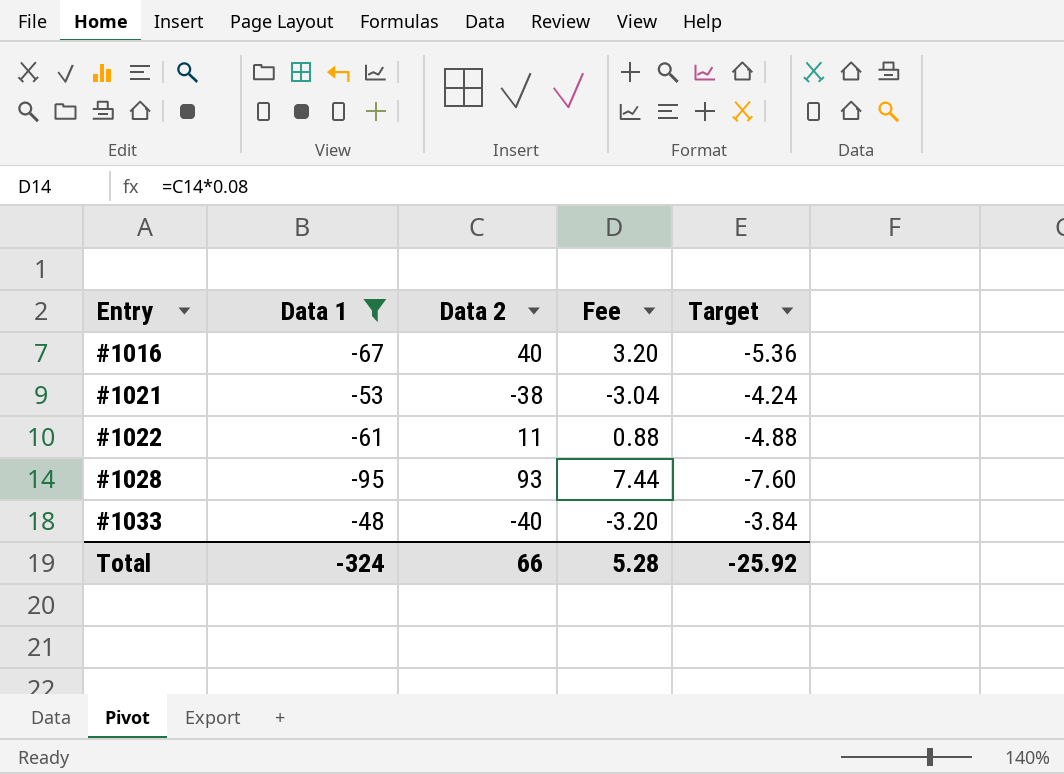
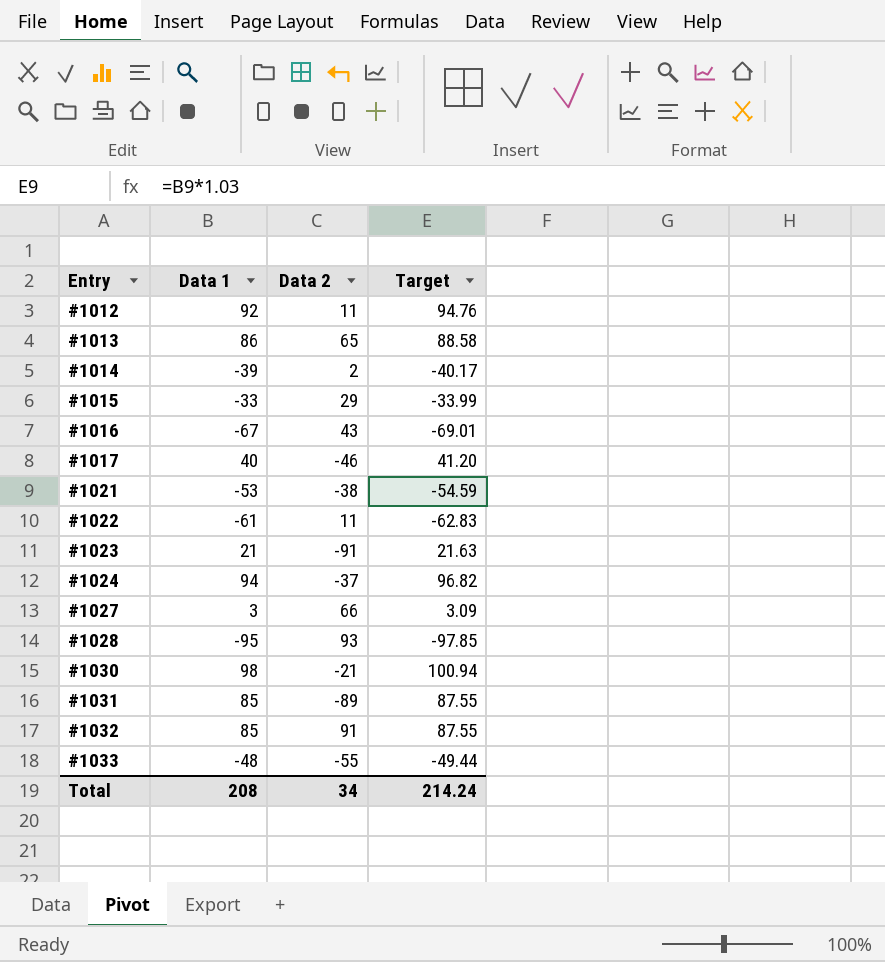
filter: Data 1 <= -48 -> none
column Fee | formula: [Data 2] * 0.08 -> none
column Target | formula: [Data 1] * 0.08 -> [Data 1] * 1.03
#1016 | Data 2: 40 -> 43
#1033 | Data 2: -40 -> -55
Total | Data 1: -324 -> 208
Total | Data 2: 66 -> 34
Total | Target: -25.92 -> 214.24

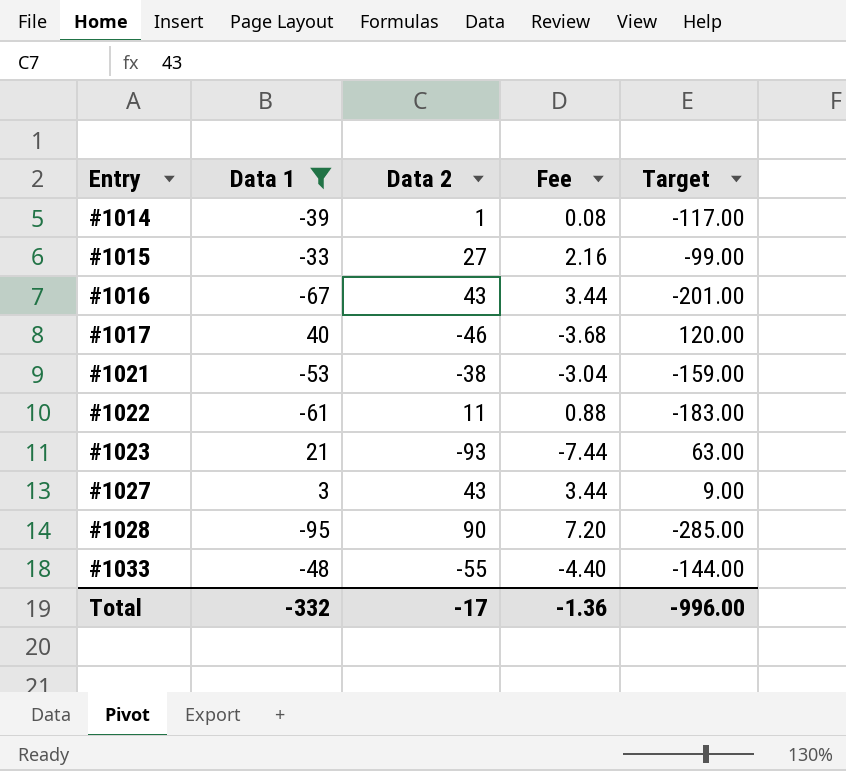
filter: none -> Data 1 <= 40
column Fee | formula: none -> [Data 2] * 0.08
column Target | formula: [Data 1] * 1.03 -> [Data 1] * 3
#1014 | Data 2: 2 -> 1
#1015 | Data 2: 29 -> 27
#1023 | Data 2: -91 -> -93
#1027 | Data 2: 66 -> 43
#1028 | Data 2: 93 -> 90
Total | Data 1: 208 -> -332
Total | Data 2: 34 -> -17
Total | Target: 214.24 -> -996.00

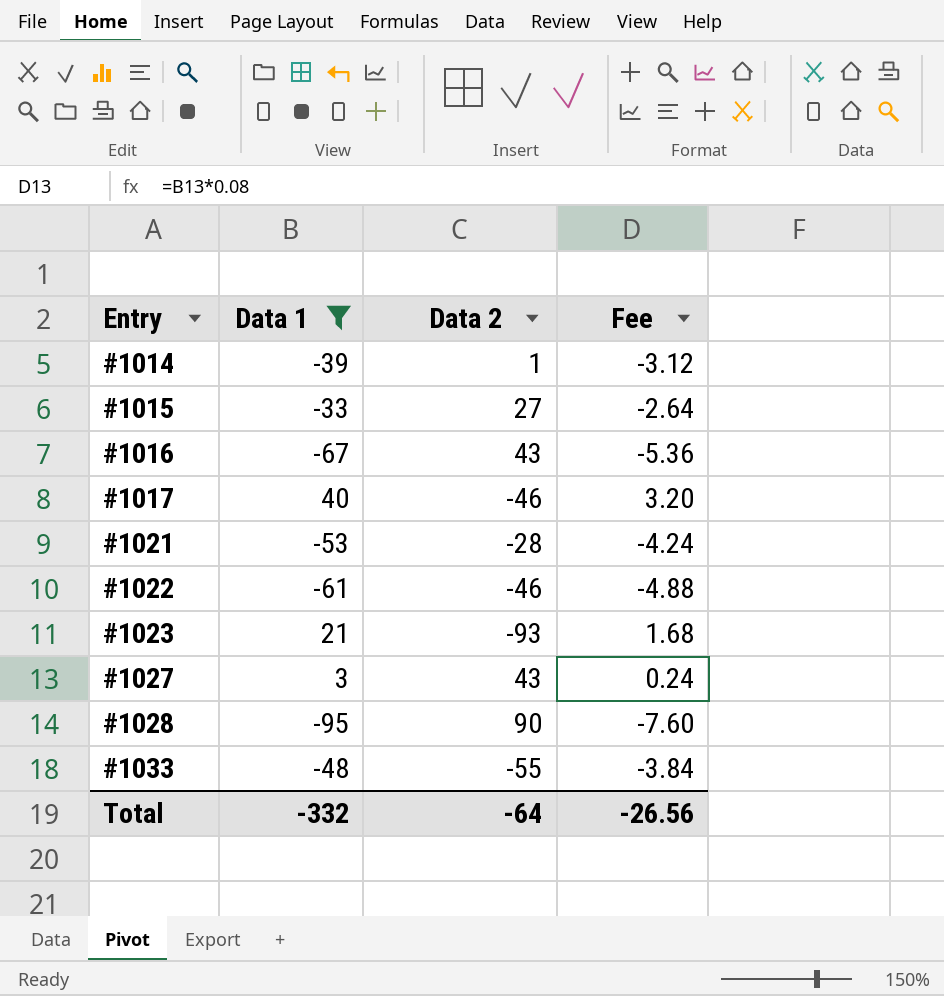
column Target | formula: [Data 1] * 3 -> none
column Fee | formula: [Data 2] * 0.08 -> [Data 1] * 0.08
#1021 | Data 2: -38 -> -28
#1022 | Data 2: 11 -> -46
Total | Data 2: -17 -> -64
Total | Fee: -1.36 -> -26.56

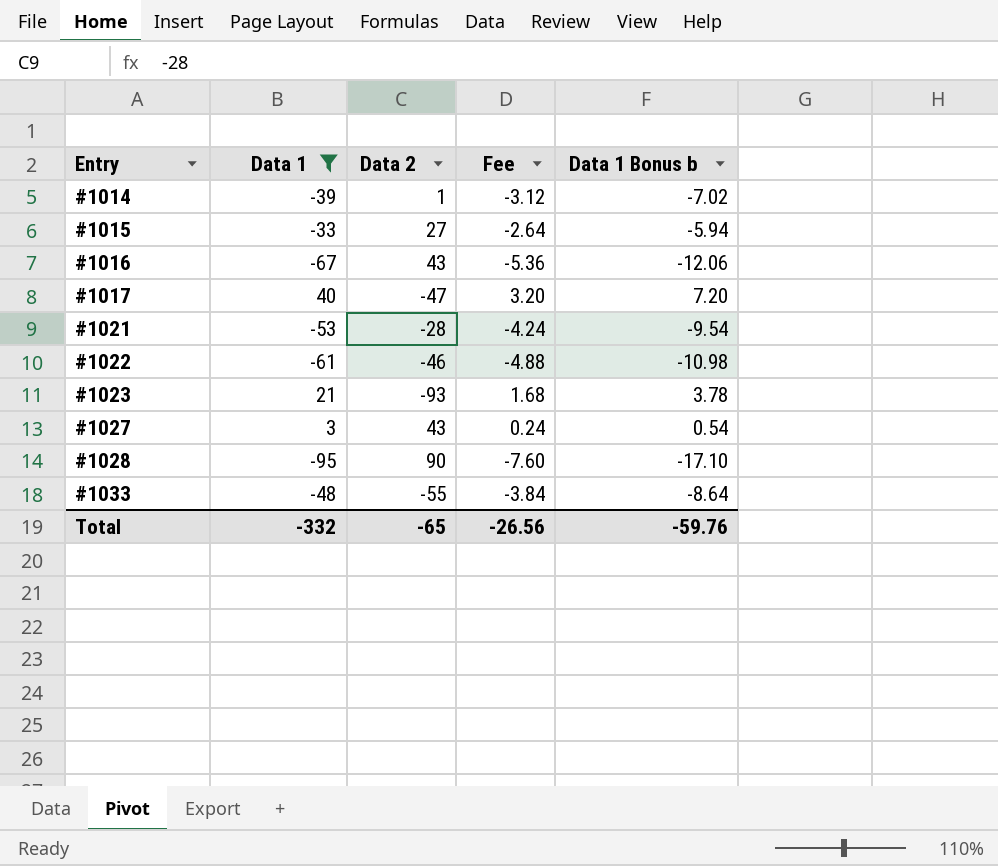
column Data 1 Bonus b | formula: none -> [Data 1] * 0.18
#1017 | Data 2: -46 -> -47
Total | Data 2: -64 -> -65

